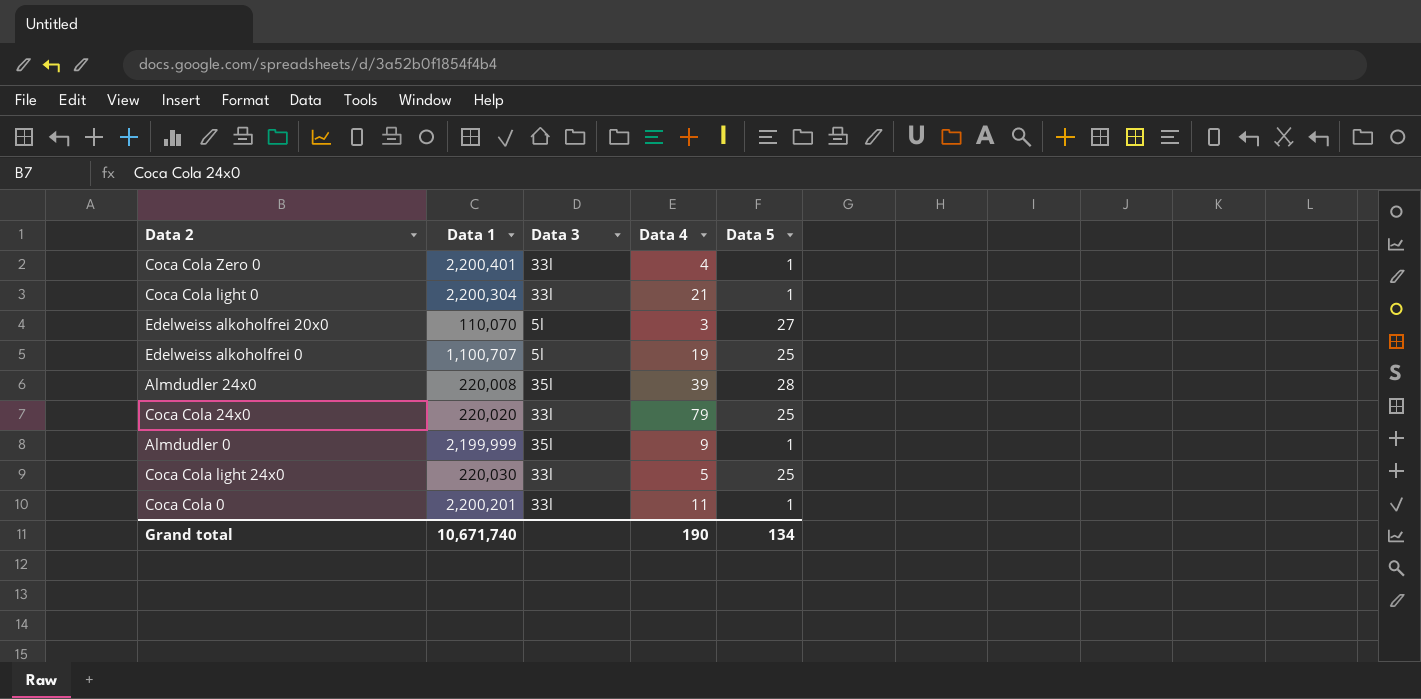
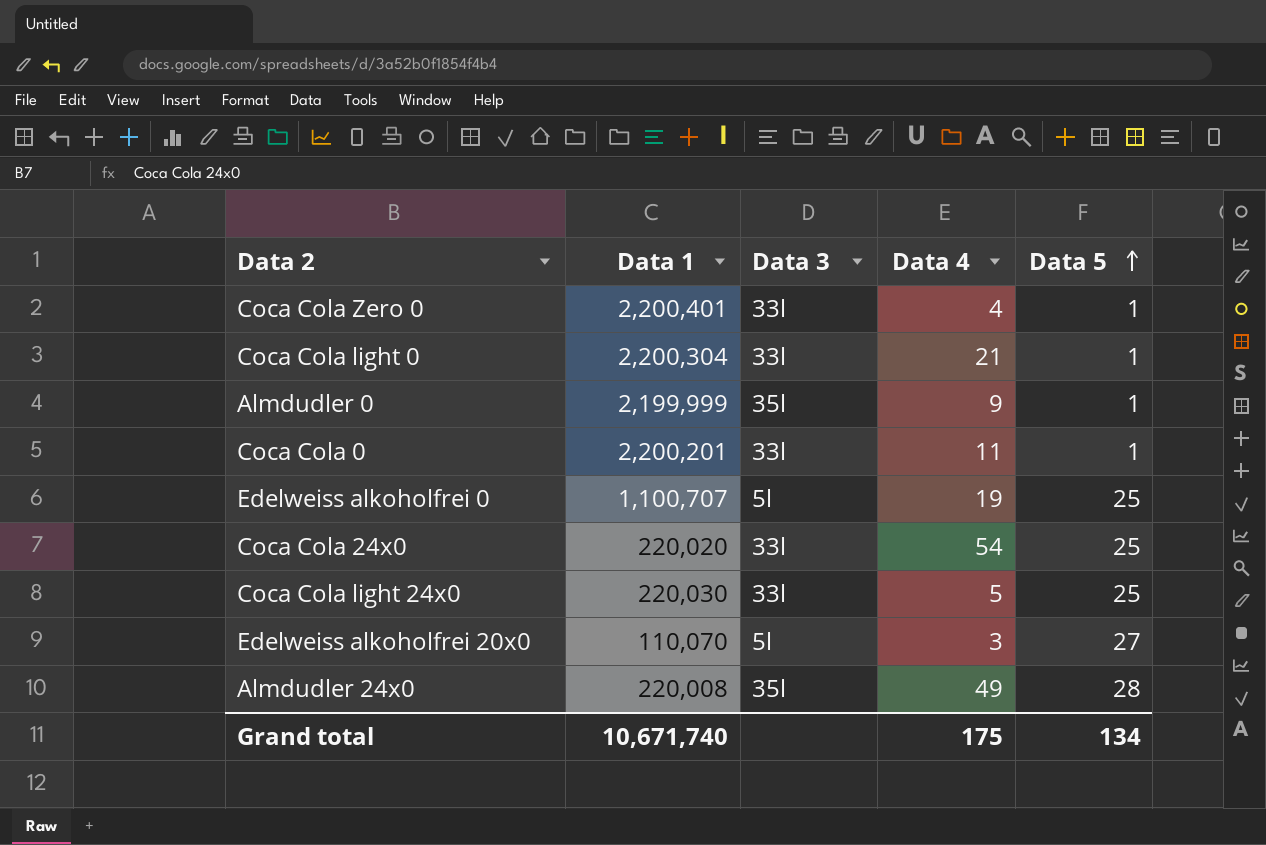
row order: none -> Data 5 ascending
Coca Cola 24x0 | Data 4: 79 -> 54
Almdudler 24x0 | Data 4: 39 -> 49
Grand total | Data 4: 190 -> 175

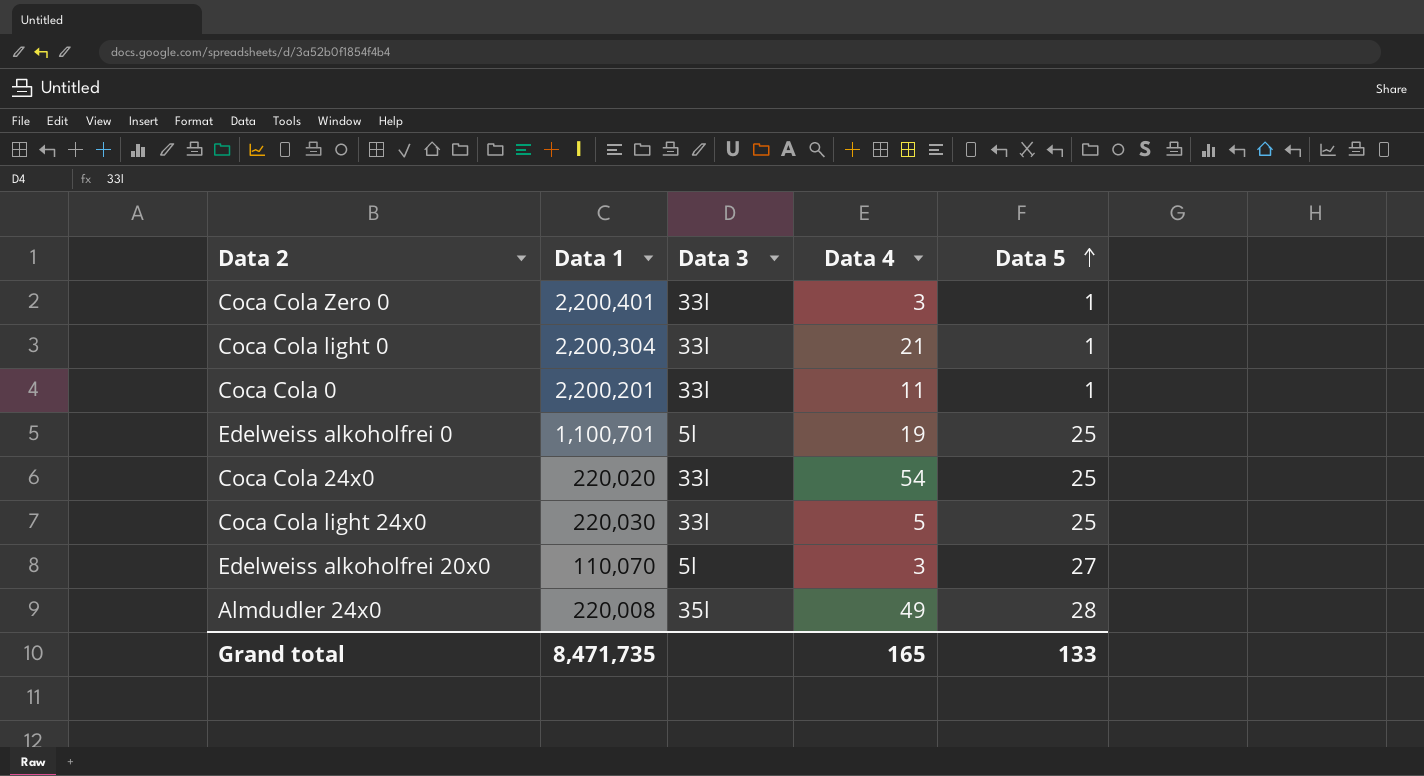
row Almdudler 0: 2,199,999 | 35l | 9 | 1 -> none
Coca Cola Zero 0 | Data 4: 4 -> 3
Edelweiss alkoholfrei 0 | Data 1: 1,100,707 -> 1,100,701
Grand total | Data 1: 10,671,740 -> 8,471,735
Grand total | Data 4: 175 -> 165
Grand total | Data 5: 134 -> 133

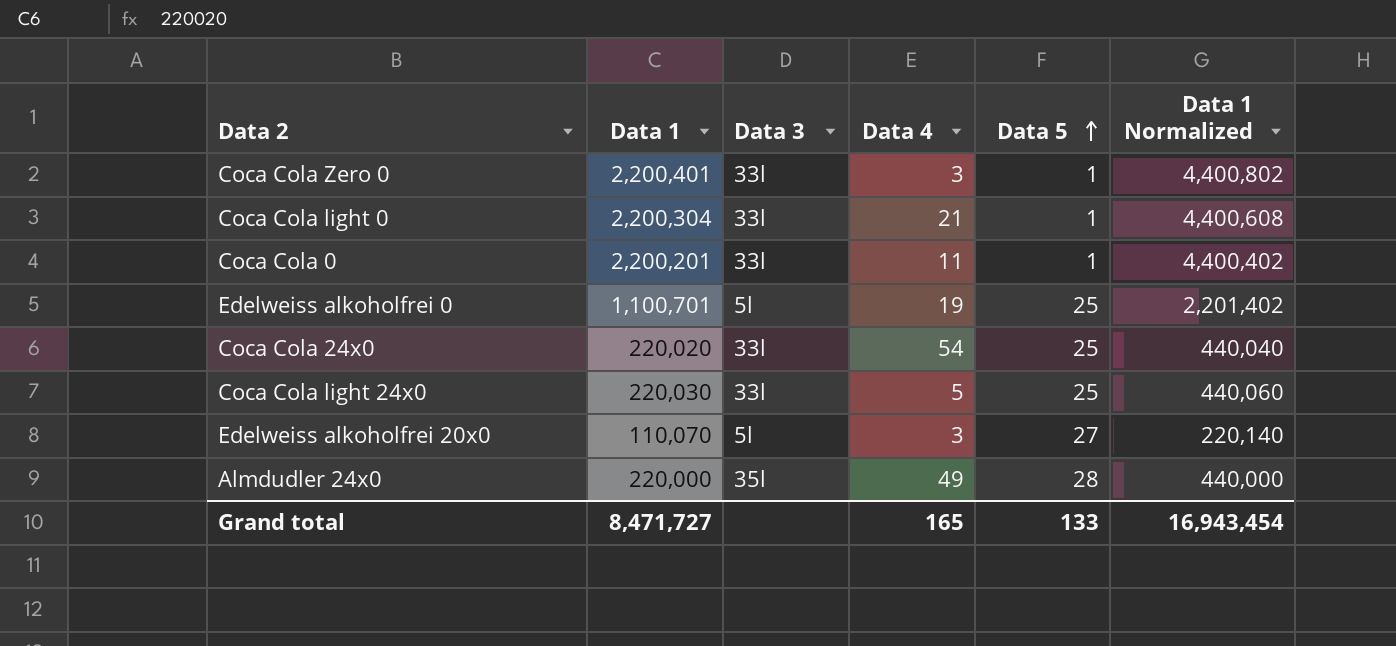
column Data 1 Normalized | formula: none -> [Data 1] * 2
Almdudler 24x0 | Data 1: 220,008 -> 220,000
Grand total | Data 1: 8,471,735 -> 8,471,727

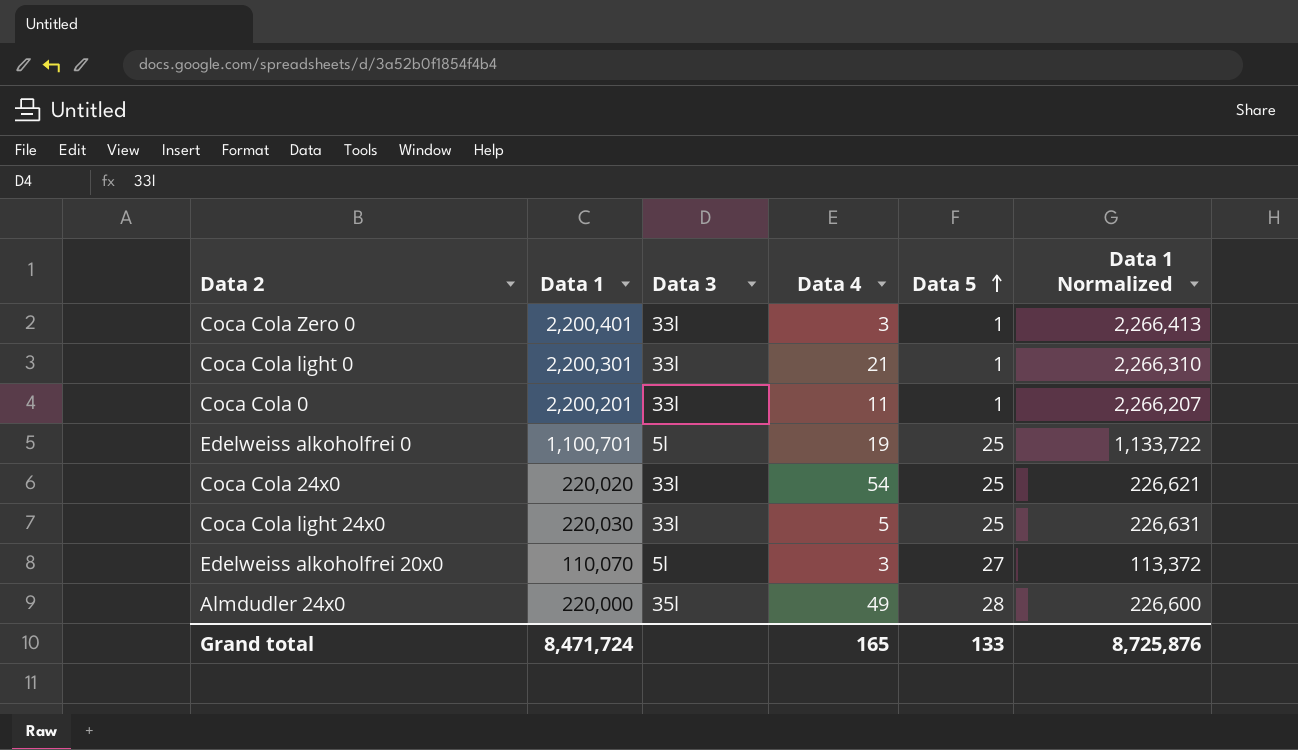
column Data 1 Normalized | formula: [Data 1] * 2 -> [Data 1] * 1.03
Coca Cola light 0 | Data 1: 2,200,304 -> 2,200,301
Grand total | Data 1: 8,471,727 -> 8,471,724
Grand total | Data 1 Normalized: 16,943,454 -> 8,725,876

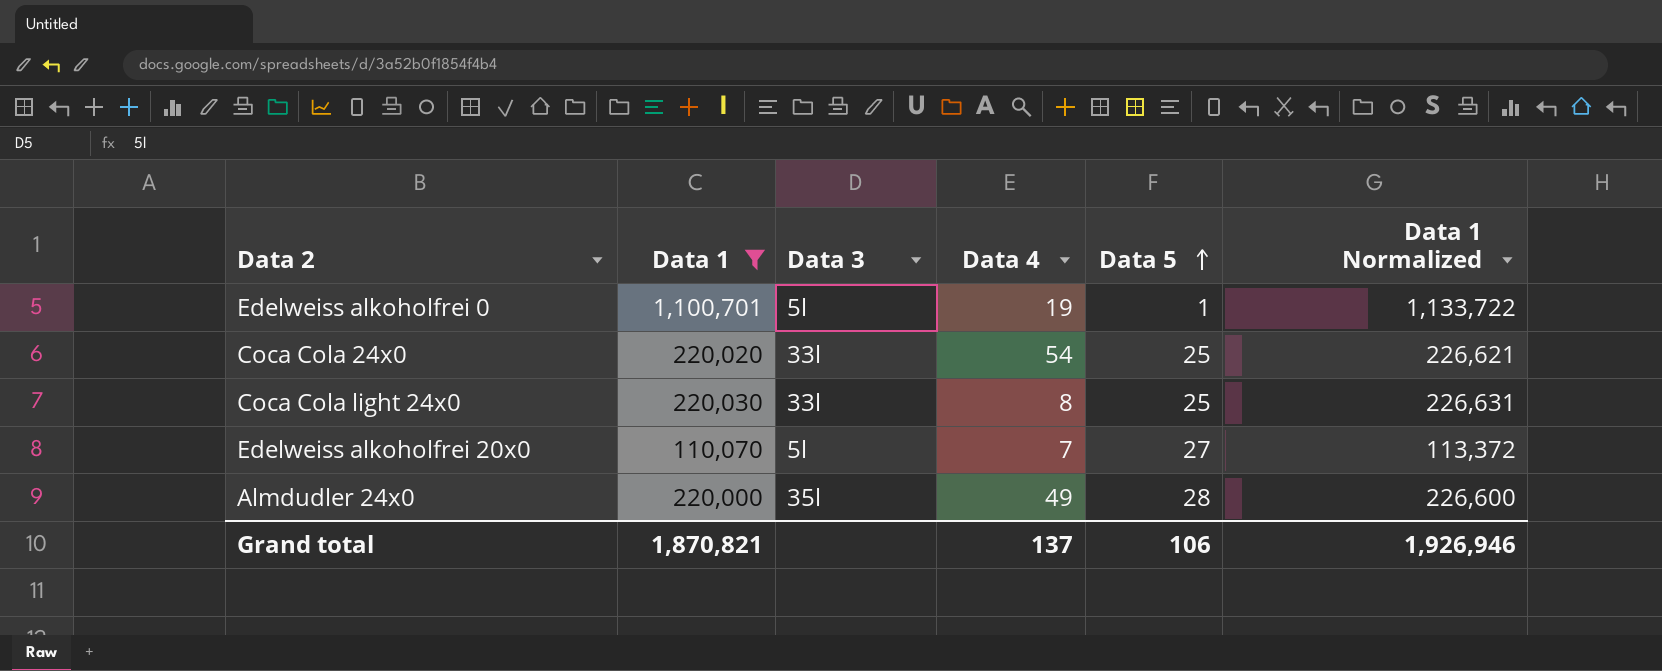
filter: none -> Data 1 <= 1,100,701
Edelweiss alkoholfrei 0 | Data 5: 25 -> 1
Coca Cola light 24x0 | Data 4: 5 -> 8
Edelweiss alkoholfrei 20x0 | Data 4: 3 -> 7
Grand total | Data 1: 8,471,724 -> 1,870,821
Grand total | Data 4: 165 -> 137
Grand total | Data 5: 133 -> 106
Grand total | Data 1 Normalized: 8,725,876 -> 1,926,946

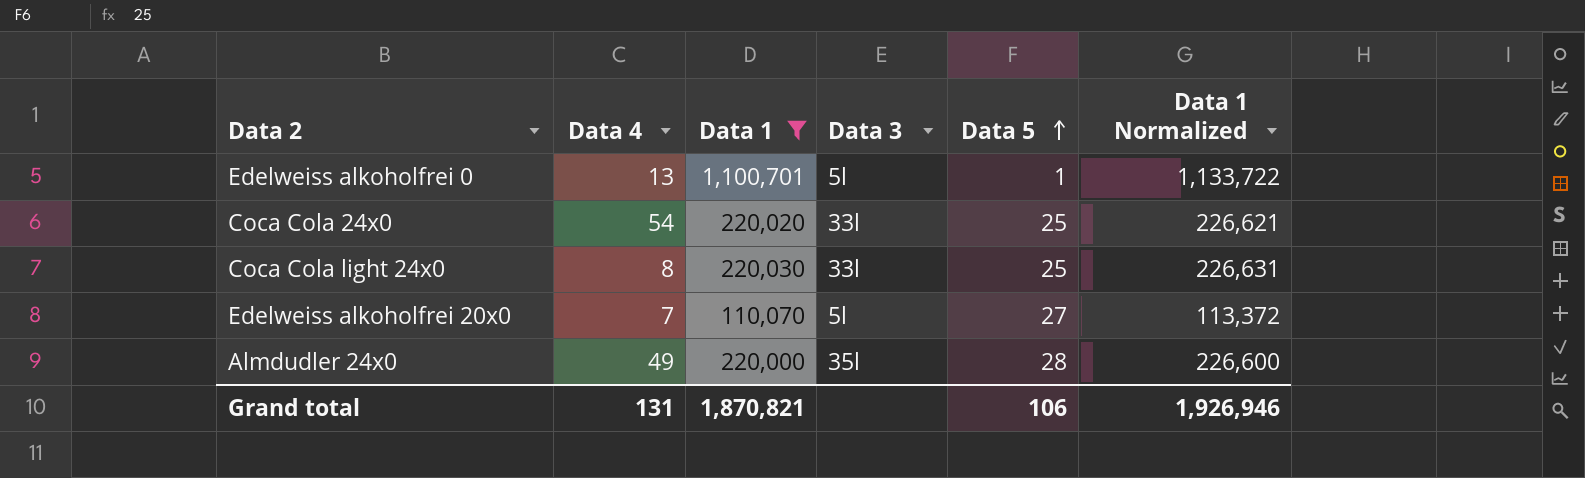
column Data 4 | position: 4 -> 2
Edelweiss alkoholfrei 0 | Data 4: 19 -> 13
Grand total | Data 4: 137 -> 131

